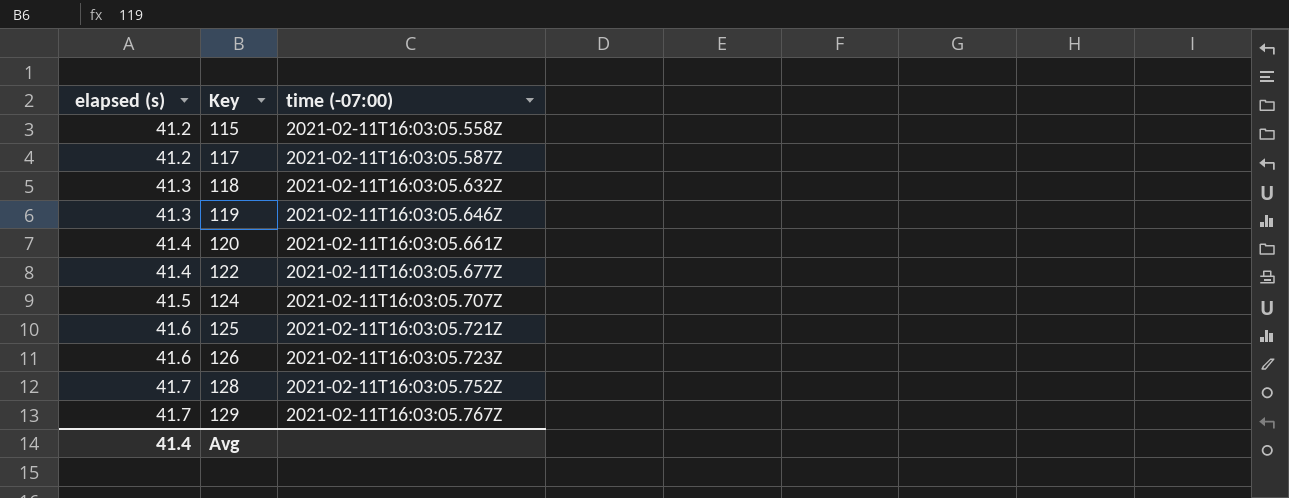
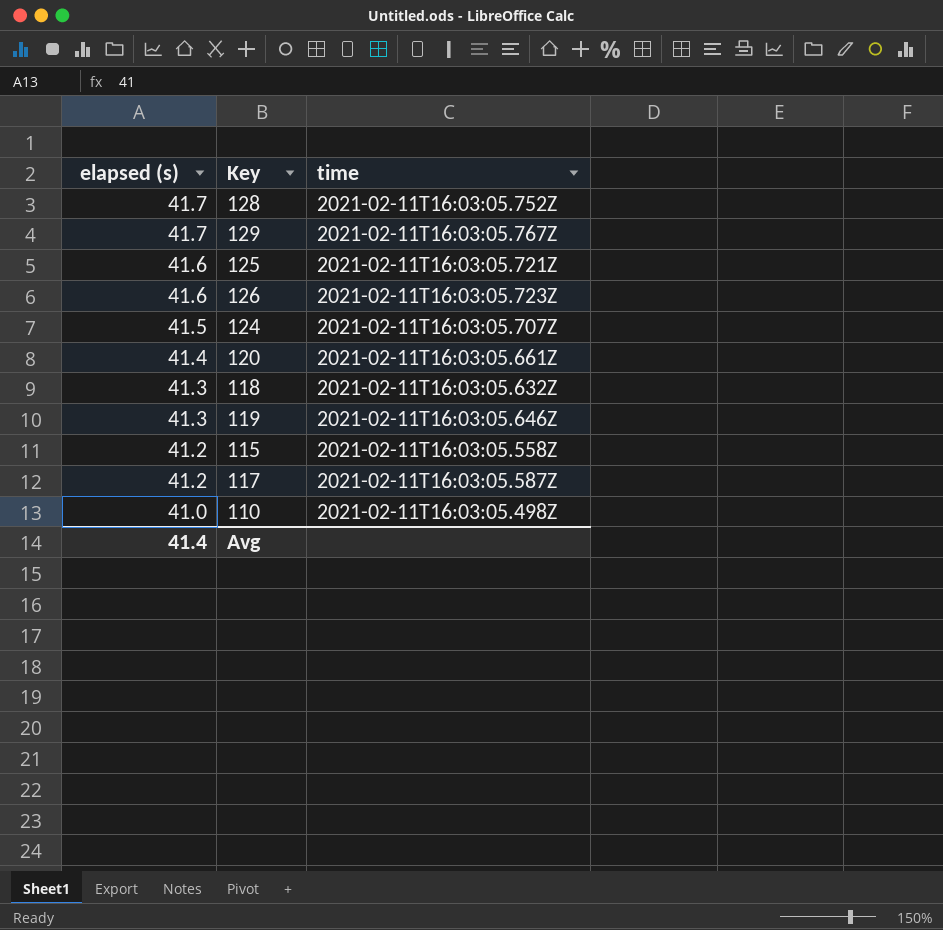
row order: elapsed (s) ascending -> elapsed (s) descending
column name: time (-07:00) -> time
row 122: 41.4 | 2021-02-11T16:03:05.677Z -> none
row 110: none -> 41.0 | 2021-02-11T16:03:05.498Z

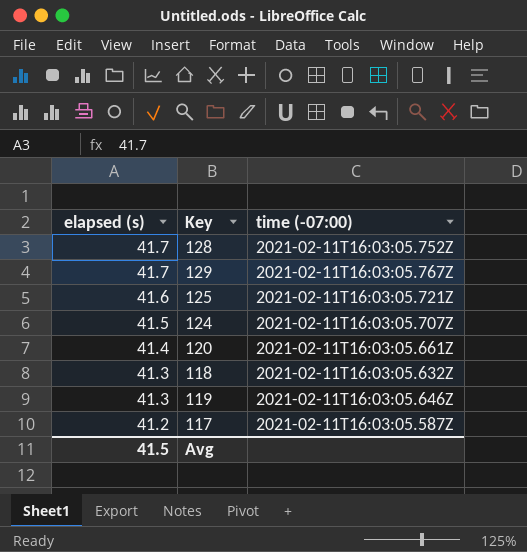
column name: time -> time (-07:00)
row 126: 41.6 | 2021-02-11T16:03:05.723Z -> none
row 115: 41.2 | 2021-02-11T16:03:05.558Z -> none
row 110: 41.0 | 2021-02-11T16:03:05.498Z -> none
Avg | elapsed (s): 41.4 -> 41.5

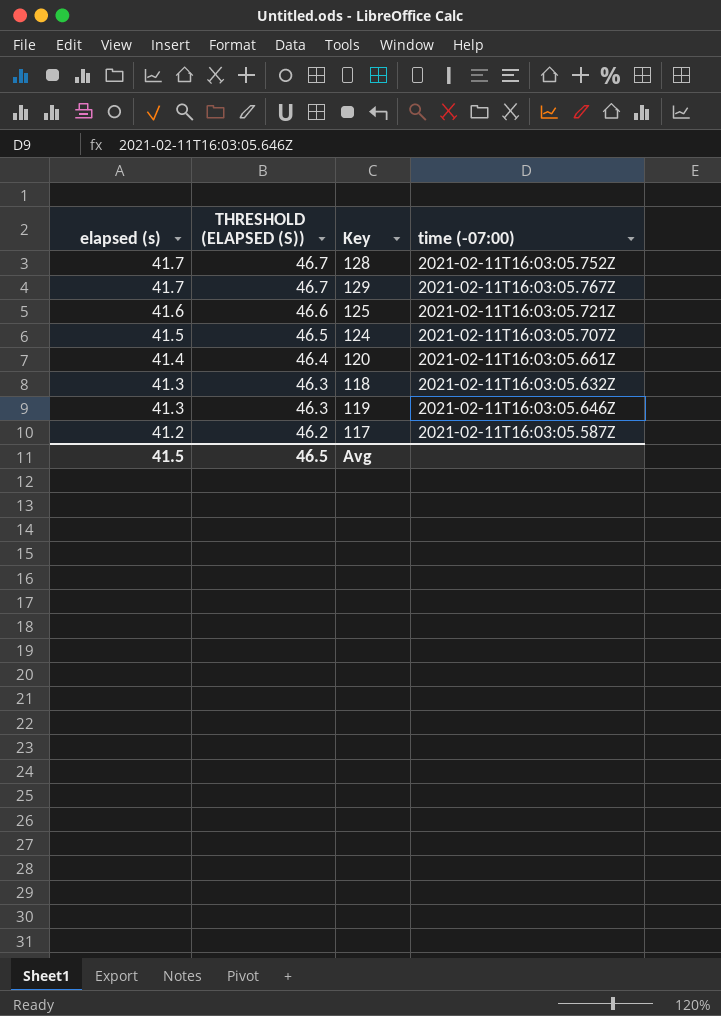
column THRESHOLD (ELAPSED (S)) | formula: none -> [elapsed (s)] + 5

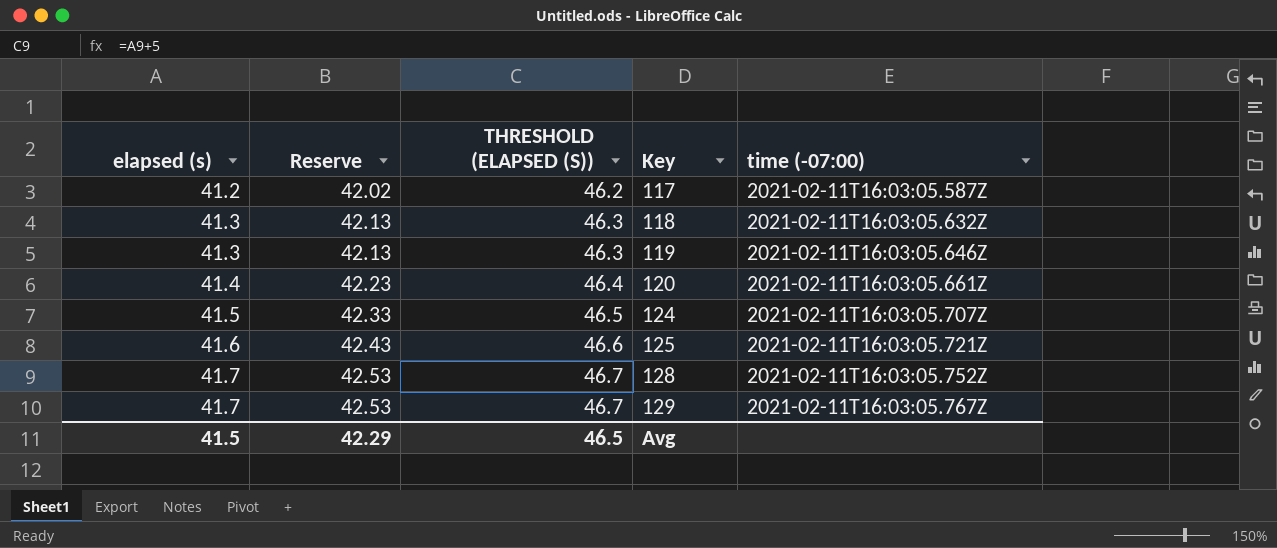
row order: elapsed (s) descending -> elapsed (s) ascending
column Reserve | formula: none -> [elapsed (s)] * 1.02

